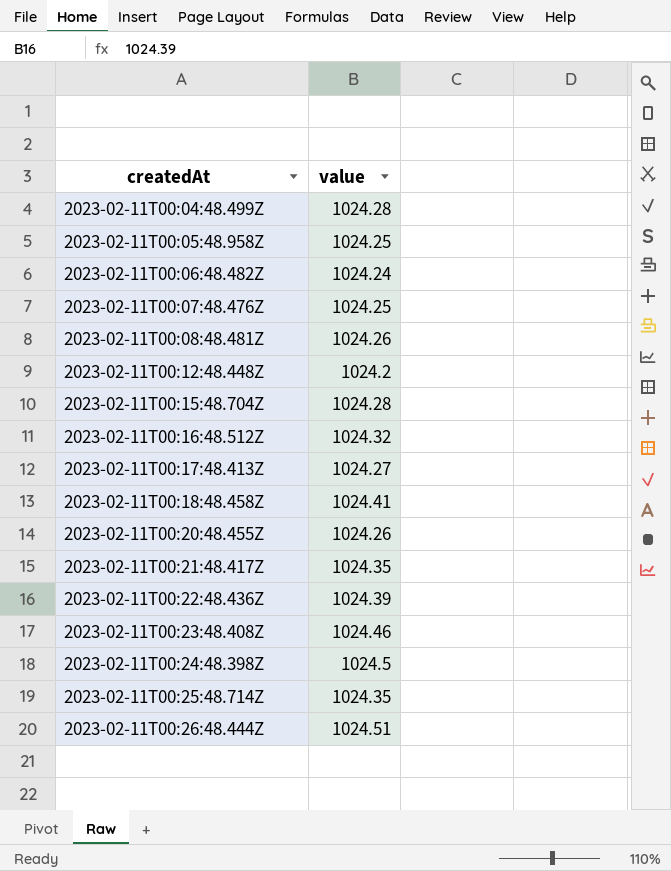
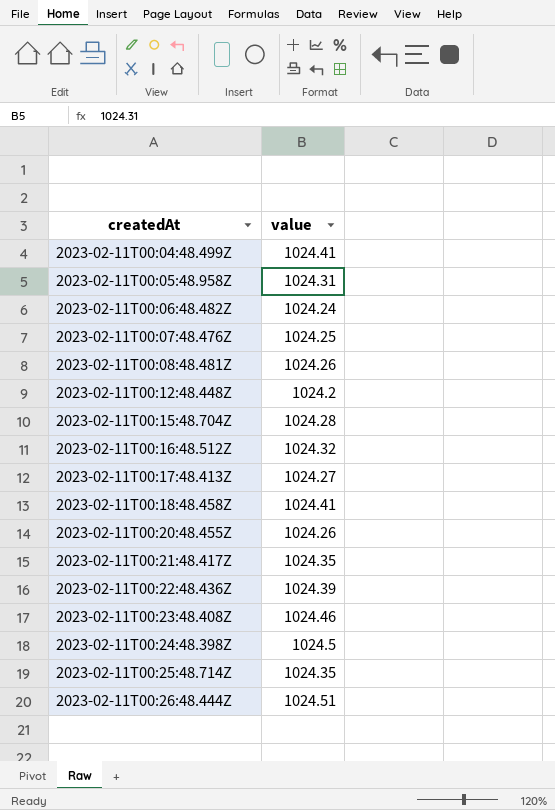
2023-02-11T00:04:48.499Z | value: 1024.28 -> 1024.41
2023-02-11T00:05:48.958Z | value: 1024.25 -> 1024.31

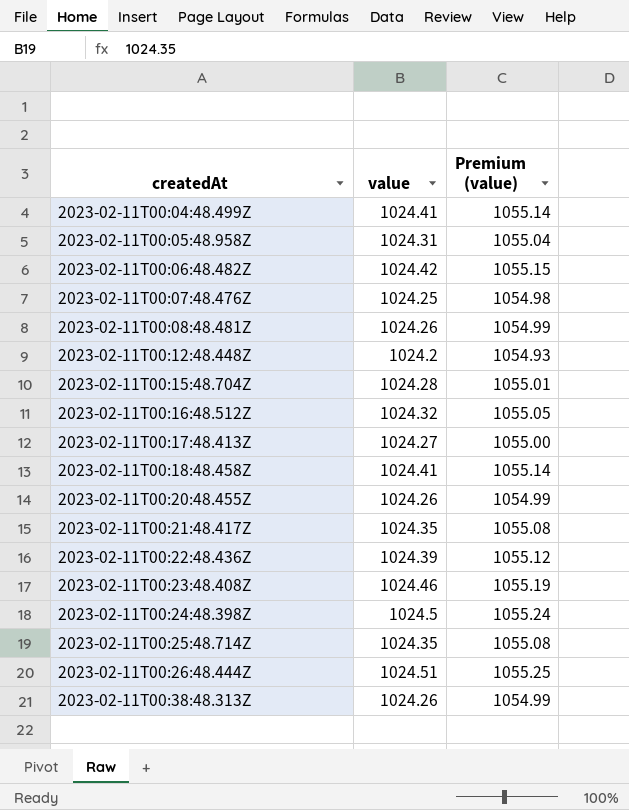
column Premium (value) | formula: none -> [value] * 1.03
2023-02-11T00:06:48.482Z | value: 1024.24 -> 1024.42
row 2023-02-11T00:38:48.313Z: none -> 1024.26 | 1054.99

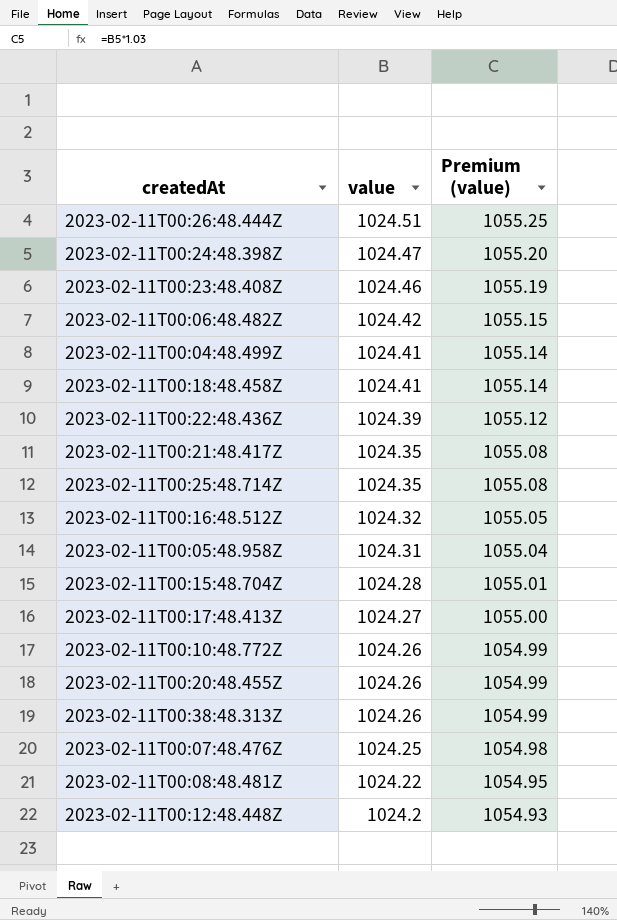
row order: createdAt ascending -> value descending
2023-02-11T00:24:48.398Z | value: 1024.5 -> 1024.47
2023-02-11T00:24:48.398Z | Premium (value): 1055.24 -> 1055.20
row 2023-02-11T00:10:48.772Z: none -> 1024.26 | 1054.99
2023-02-11T00:08:48.481Z | value: 1024.26 -> 1024.22
2023-02-11T00:08:48.481Z | Premium (value): 1054.99 -> 1054.95

